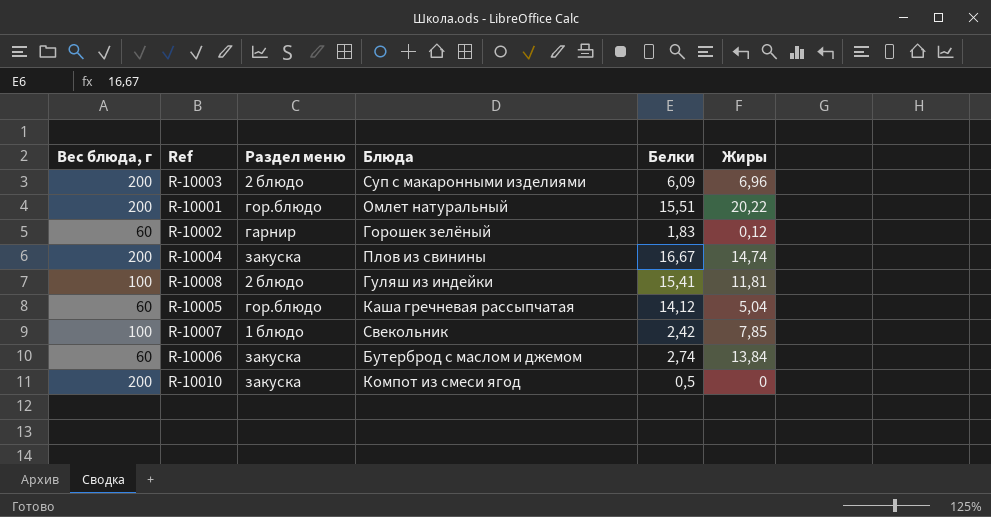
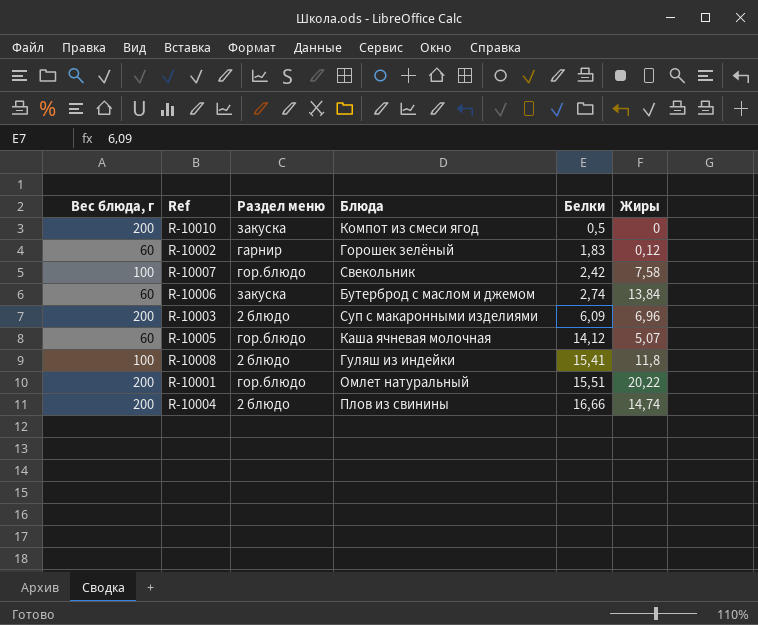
row order: none -> Белки ascending
R-10007 | Раздел меню: 1 блюдо -> гор.блюдо
R-10007 | Жиры: 7,85 -> 7,58
R-10005 | Блюда: Каша гречневая рассыпчатая -> Каша ячневая молочная
R-10005 | Жиры: 5,04 -> 5,07
R-10008 | Жиры: 11,81 -> 11,8
R-10004 | Раздел меню: закуска -> 2 блюдо
R-10004 | Белки: 16,67 -> 16,66

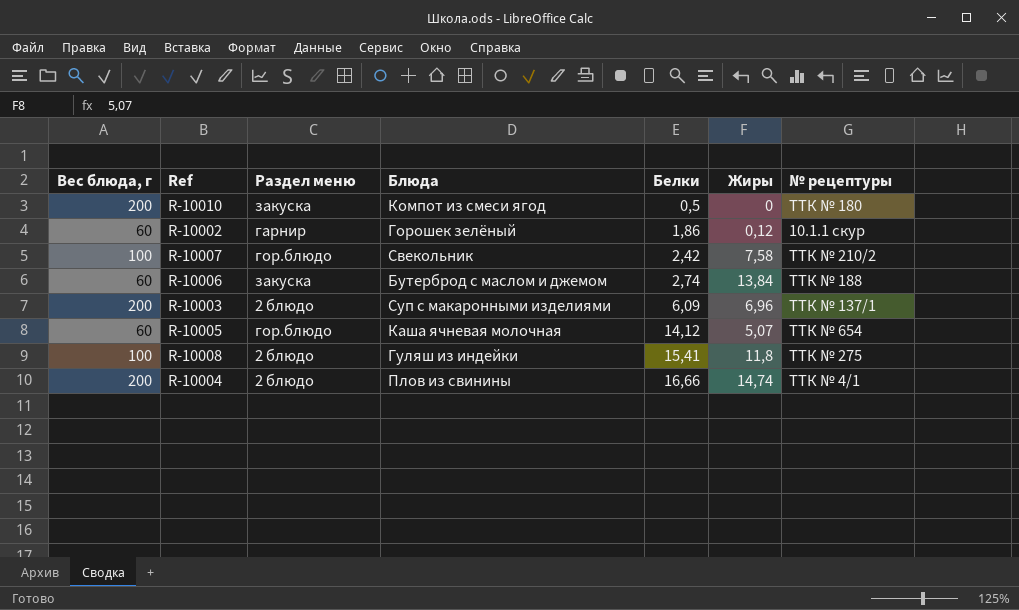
column № рецептуры | position: none -> 7
row R-10001: 200 | гор.блюдо | Омлет натуральный | 15,51 | 20,22 -> none
R-10002 | Белки: 1,83 -> 1,86

